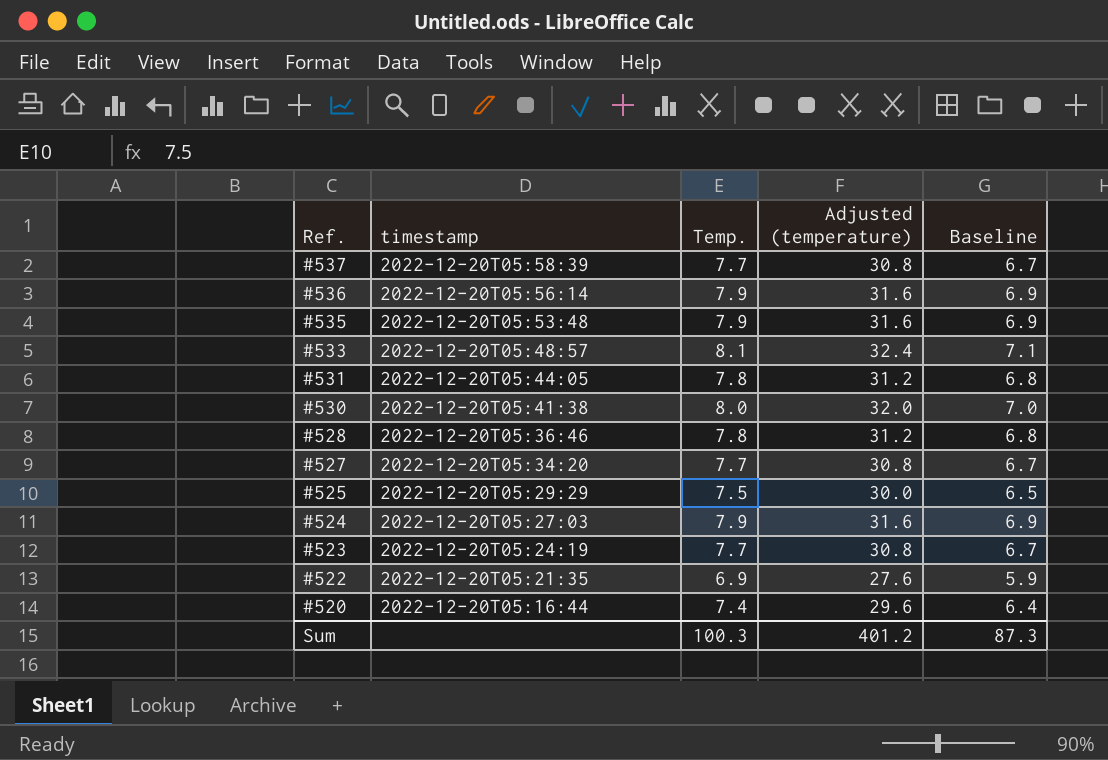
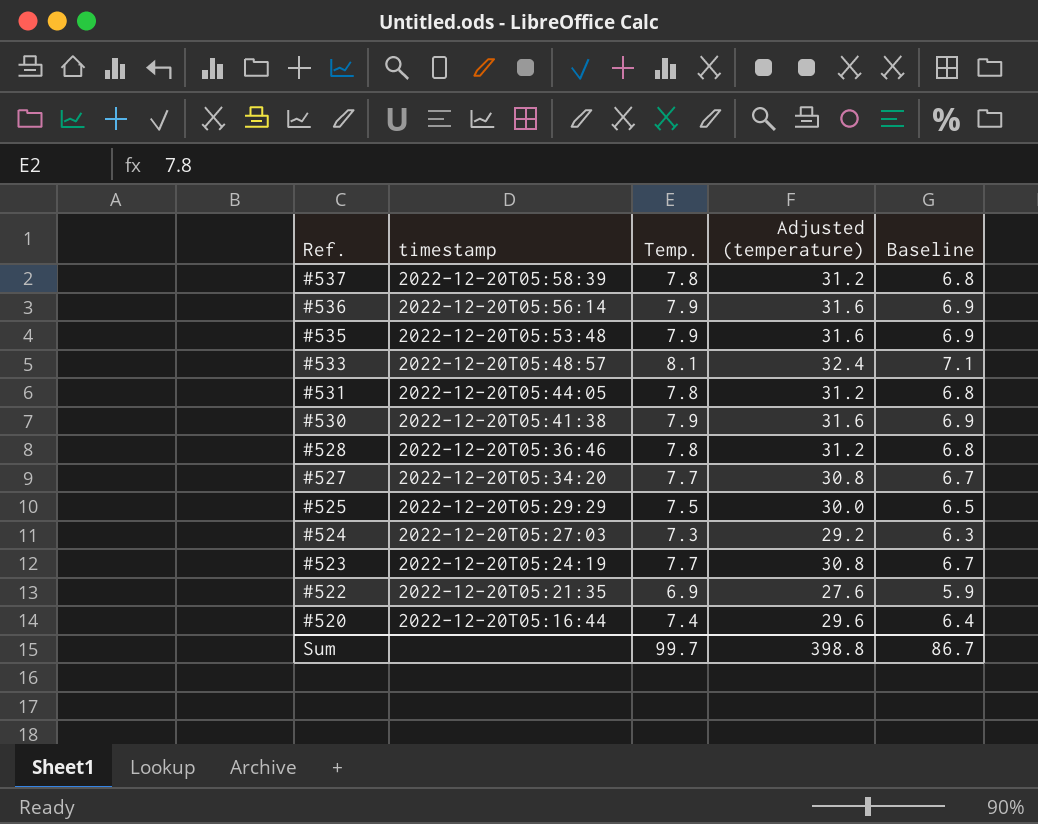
#537 | Temp.: 7.7 -> 7.8
#537 | Adjusted (temperature): 30.8 -> 31.2
#537 | Baseline: 6.7 -> 6.8
#530 | Temp.: 8.0 -> 7.9
#530 | Adjusted (temperature): 32.0 -> 31.6
#530 | Baseline: 7.0 -> 6.9
#524 | Temp.: 7.9 -> 7.3
#524 | Adjusted (temperature): 31.6 -> 29.2
#524 | Baseline: 6.9 -> 6.3
Sum | Temp.: 100.3 -> 99.7
Sum | Adjusted (temperature): 401.2 -> 398.8
Sum | Baseline: 87.3 -> 86.7

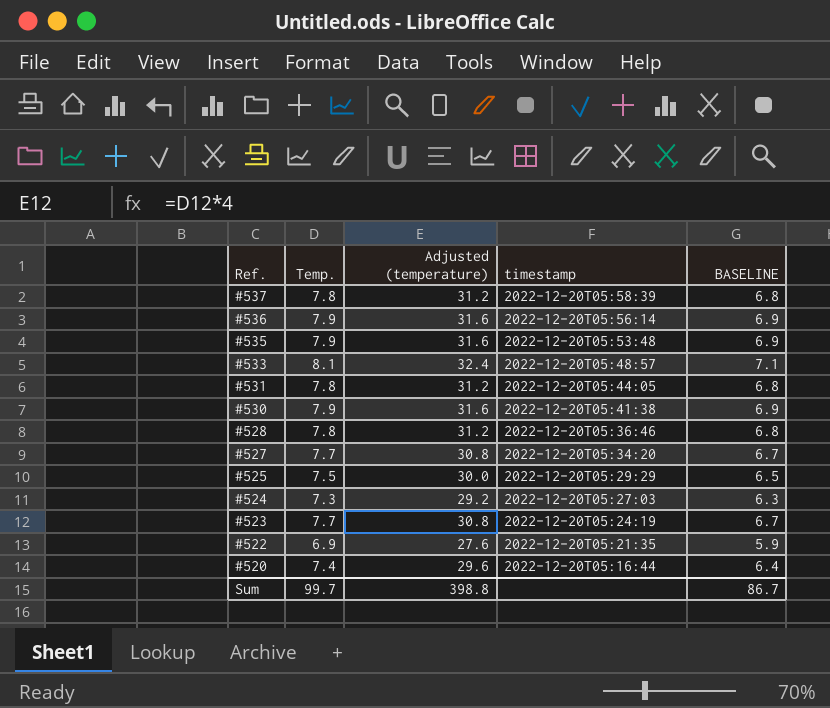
column timestamp | position: 2 -> 4
column name: Baseline -> BASELINE

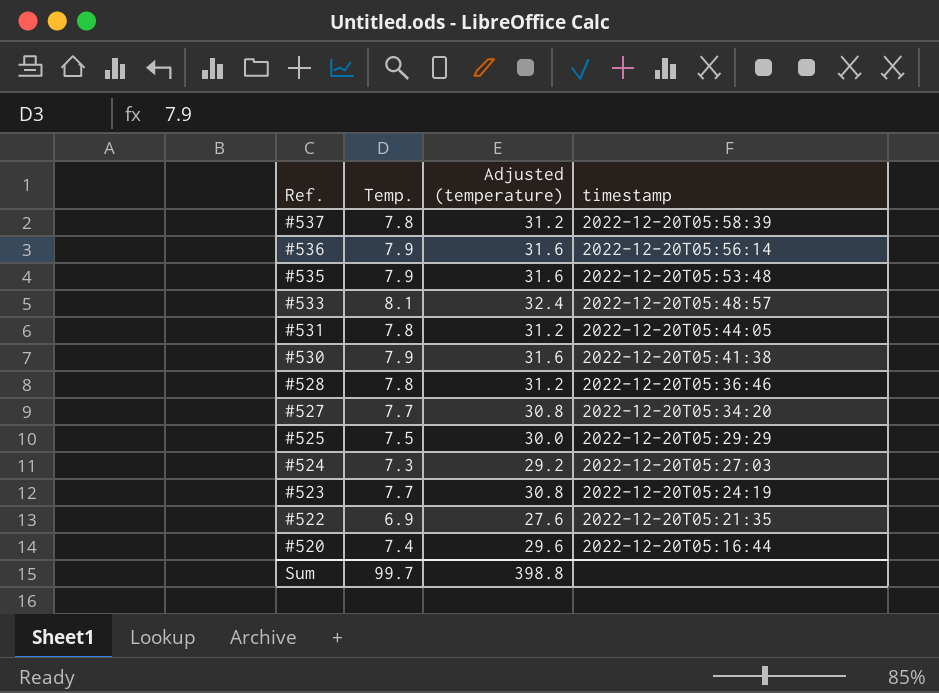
column BASELINE | formula: [Temp.] - 1 -> none

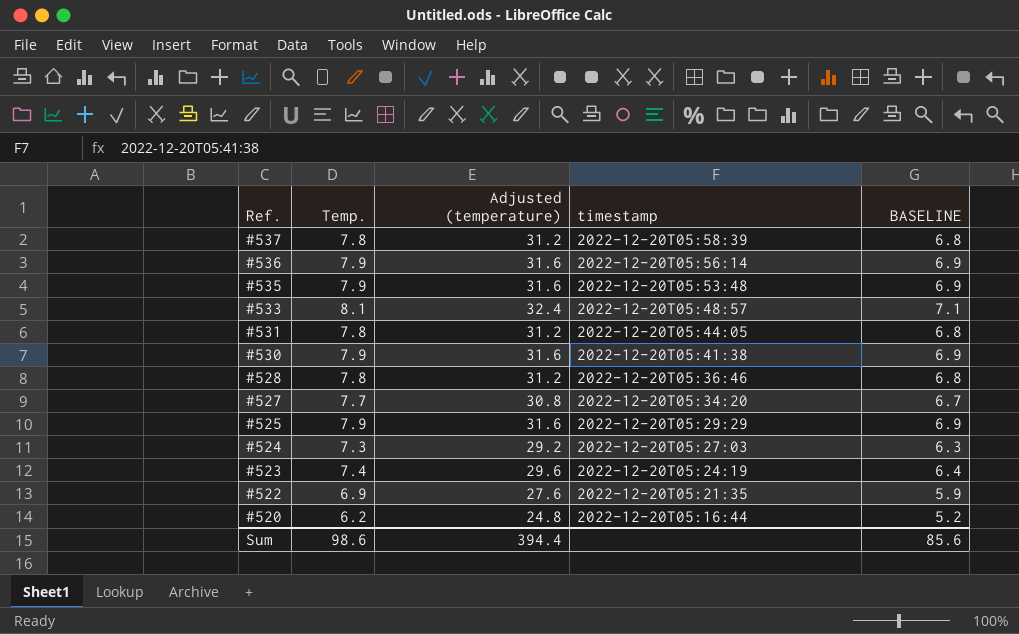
column BASELINE | formula: none -> [Temp.] - 1
#525 | Temp.: 7.5 -> 7.9
#525 | Adjusted (temperature): 30.0 -> 31.6
#523 | Temp.: 7.7 -> 7.4
#523 | Adjusted (temperature): 30.8 -> 29.6
#520 | Temp.: 7.4 -> 6.2
#520 | Adjusted (temperature): 29.6 -> 24.8
Sum | Temp.: 99.7 -> 98.6
Sum | Adjusted (temperature): 398.8 -> 394.4

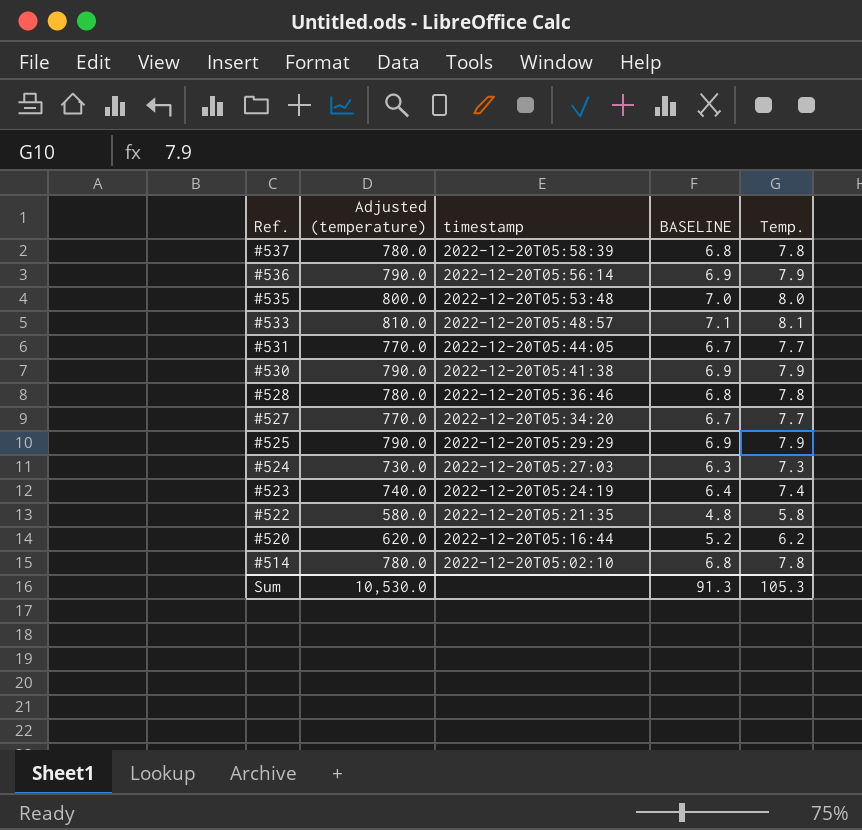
column Adjusted (temperature) | formula: [Temp.] * 4 -> [Temp.] * 100
column Temp. | position: 2 -> 5
#535 | BASELINE: 6.9 -> 7.0
#535 | Temp.: 7.9 -> 8.0
#531 | BASELINE: 6.8 -> 6.7
#531 | Temp.: 7.8 -> 7.7
#522 | BASELINE: 5.9 -> 4.8
#522 | Temp.: 6.9 -> 5.8
row #514: none -> 780.0 | 2022-12-20T05:02:10 | 6.8 | 7.8
Sum | Adjusted (temperature): 394.4 -> 10,530.0
Sum | BASELINE: 85.6 -> 91.3
Sum | Temp.: 98.6 -> 105.3

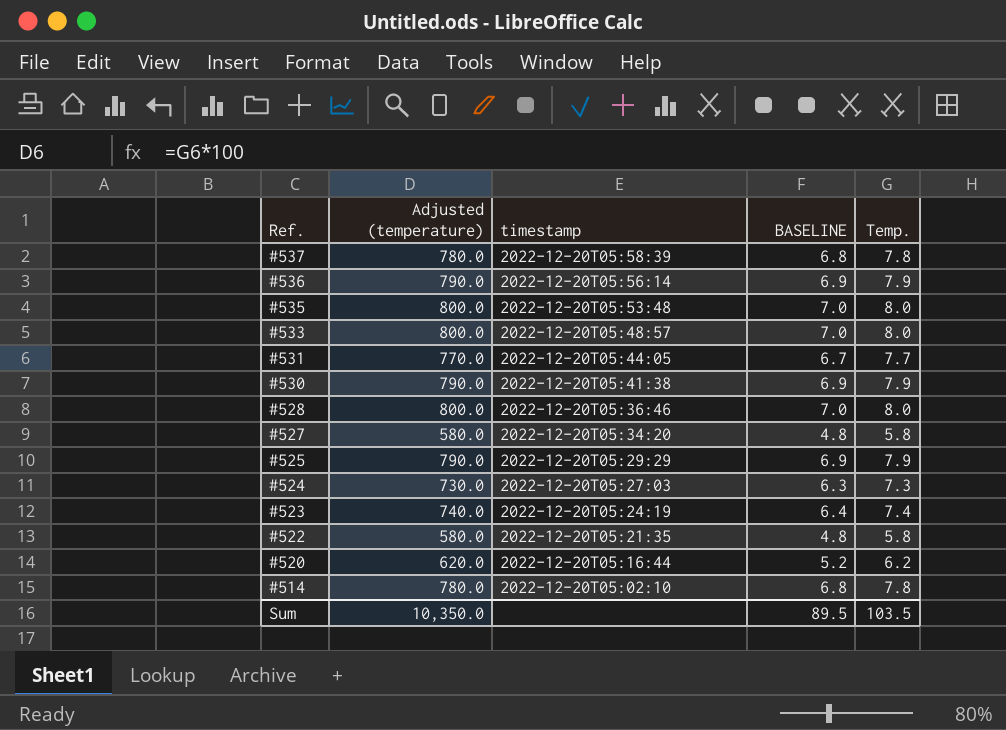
#533 | Adjusted (temperature): 810.0 -> 800.0
#533 | BASELINE: 7.1 -> 7.0
#533 | Temp.: 8.1 -> 8.0
#528 | Adjusted (temperature): 780.0 -> 800.0
#528 | BASELINE: 6.8 -> 7.0
#528 | Temp.: 7.8 -> 8.0
#527 | Adjusted (temperature): 770.0 -> 580.0
#527 | BASELINE: 6.7 -> 4.8
#527 | Temp.: 7.7 -> 5.8
Sum | Adjusted (temperature): 10,530.0 -> 10,350.0
Sum | BASELINE: 91.3 -> 89.5
Sum | Temp.: 105.3 -> 103.5

